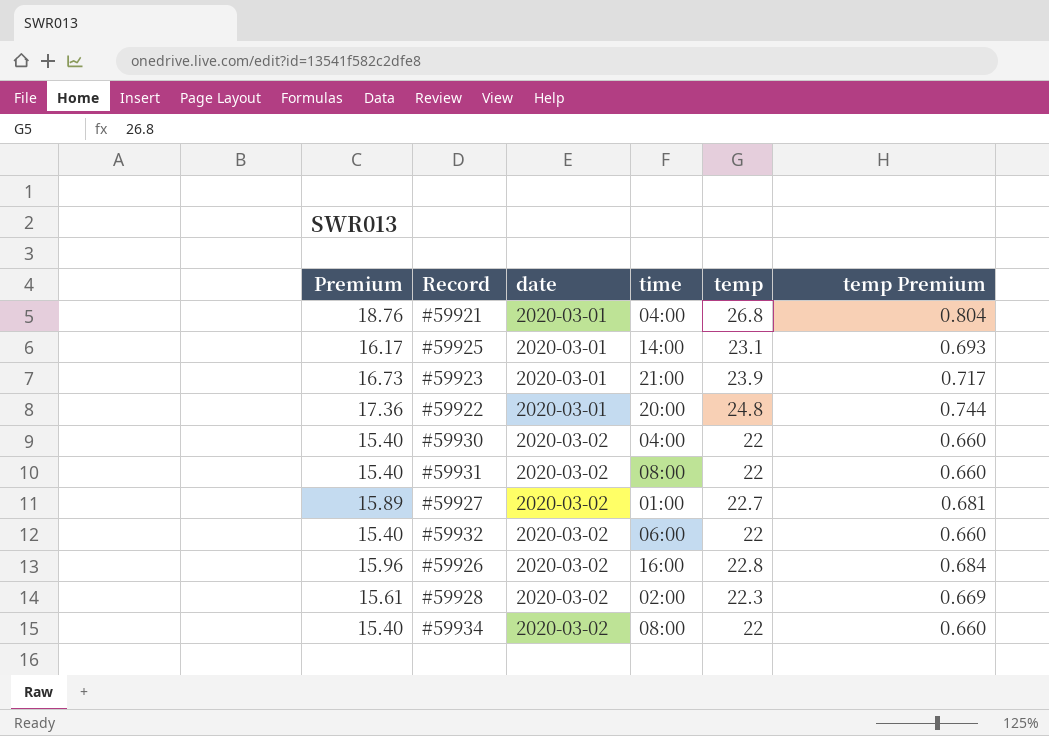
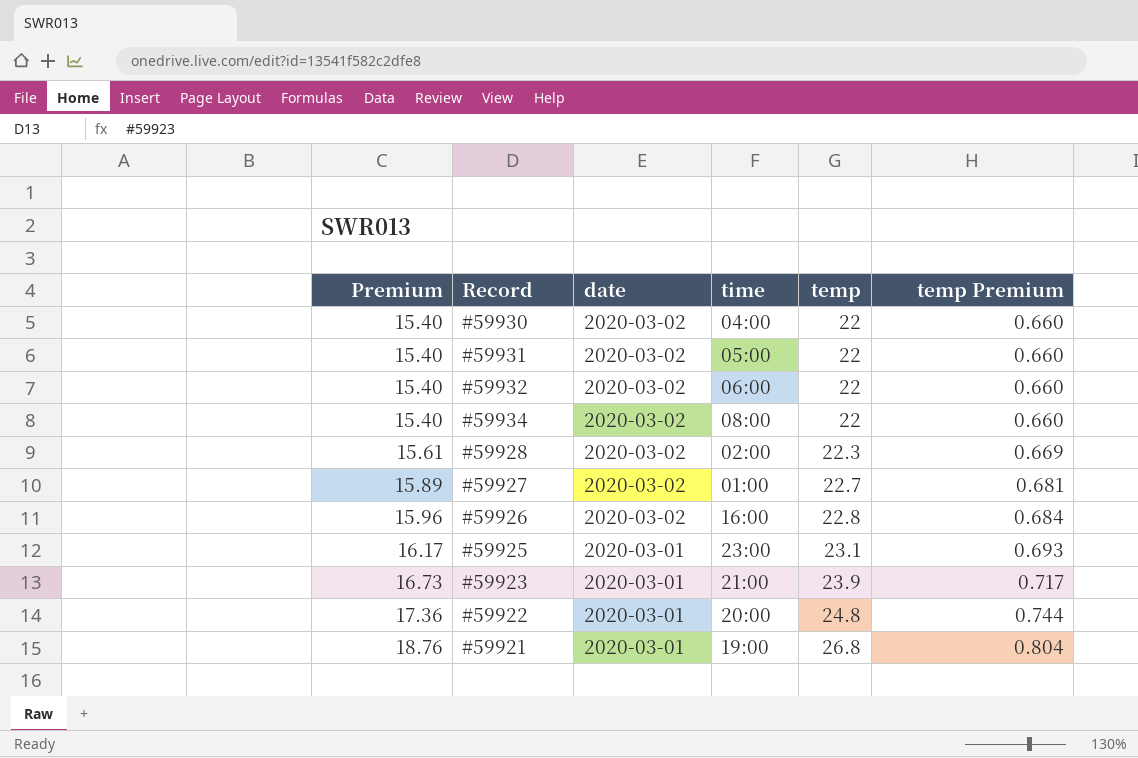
row order: date ascending -> Premium ascending
#59931 | time: 08:00 -> 05:00
#59925 | time: 14:00 -> 23:00
#59921 | time: 04:00 -> 19:00

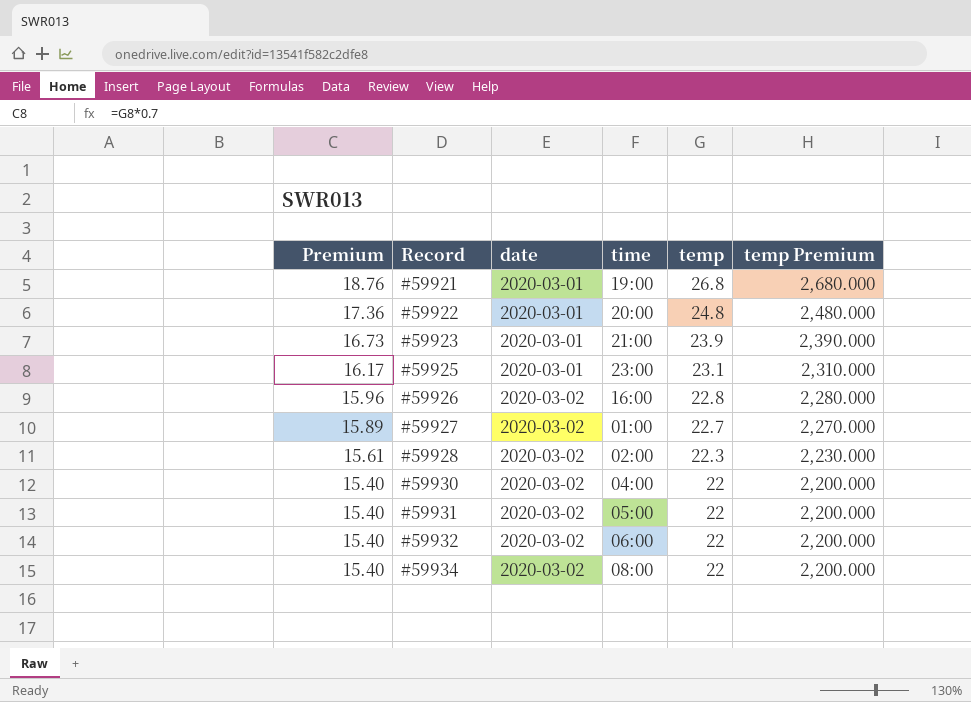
row order: Premium ascending -> Premium descending
column temp Premium | formula: [temp] * 0.03 -> [temp] * 100

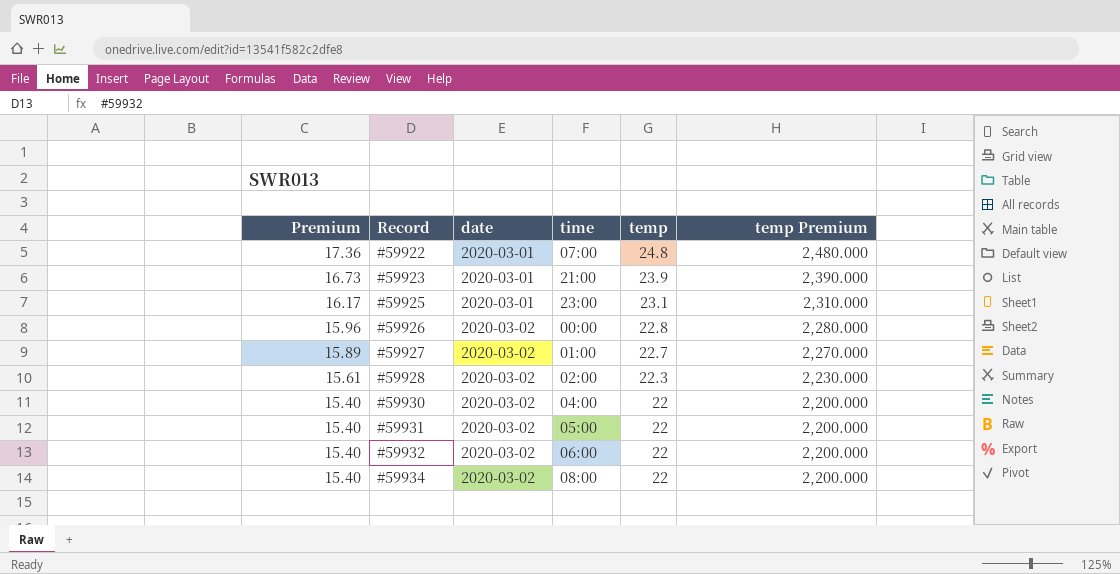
row #59921: 18.76 | 2020-03-01 | 19:00 | 26.8 | 2,680.000 -> none
#59922 | time: 20:00 -> 07:00
#59926 | time: 16:00 -> 00:00

